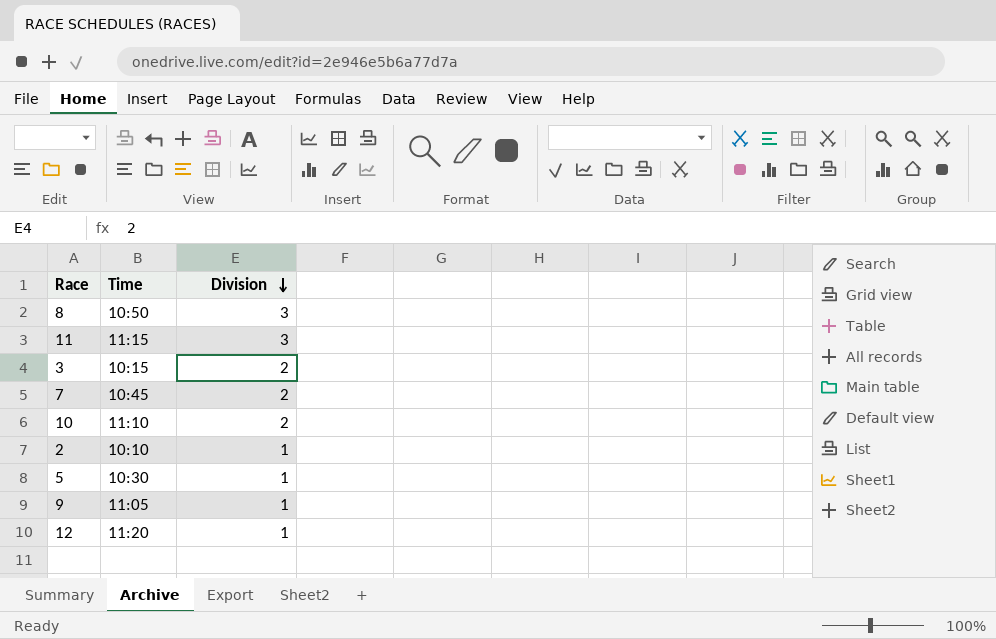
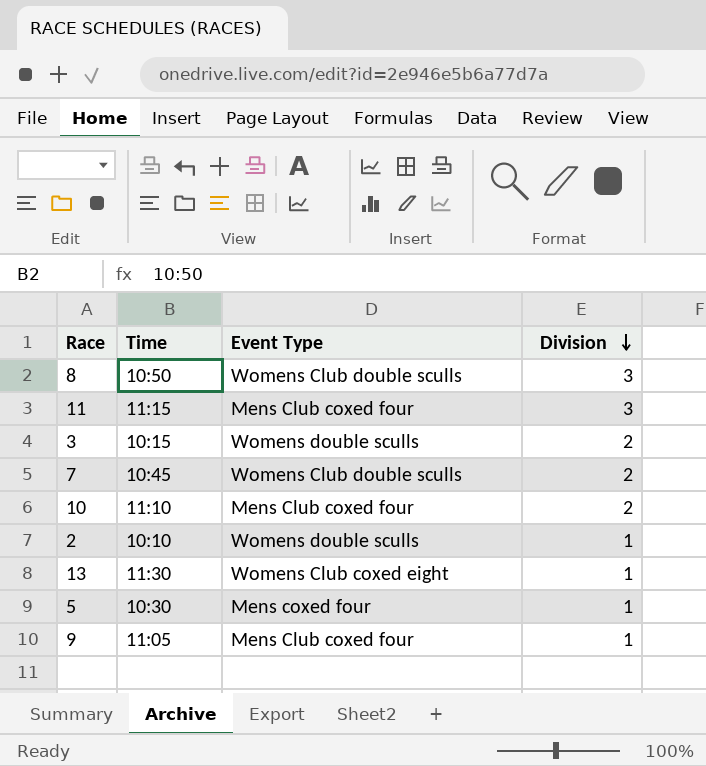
column Event Type | position: none -> 3
row 12: 11:20 | 1 -> none
row 13: none -> 11:30 | Womens Club coxed eight | 1

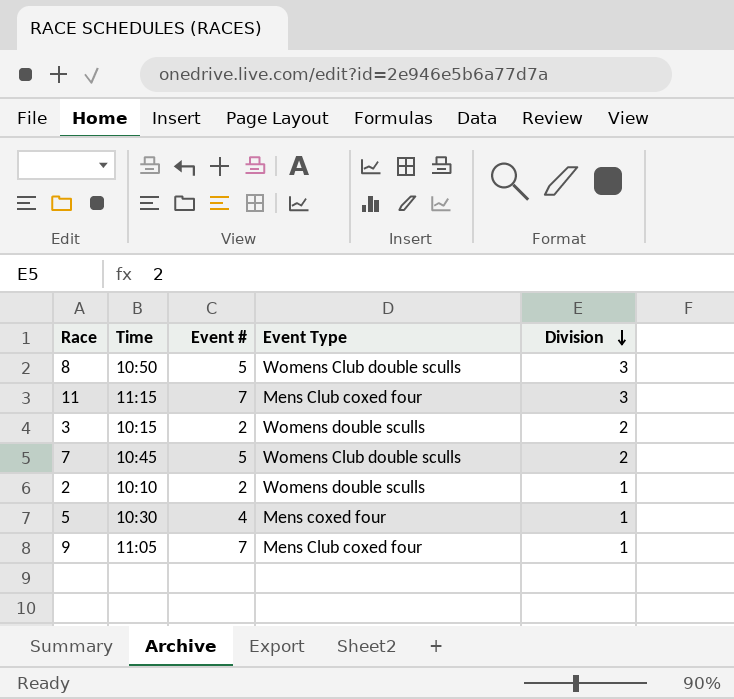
column Event # | position: none -> 3
row 10: 11:10 | Mens Club coxed four | 2 -> none
row 13: 11:30 | Womens Club coxed eight | 1 -> none

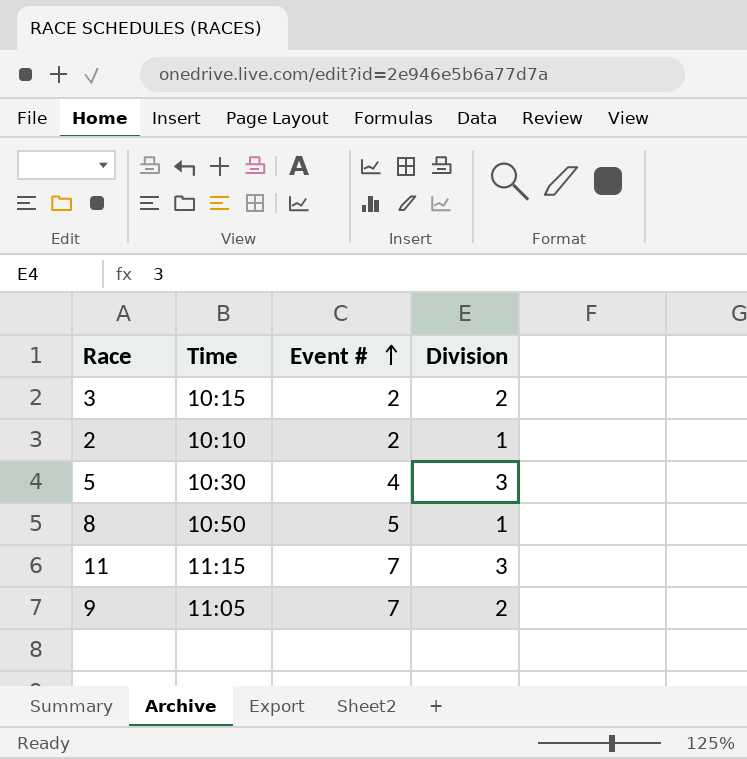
row order: Division descending -> Event # ascending
column Event Type | position: 4 -> none
row 7: 10:45 | 5 | Womens Club double sculls | 2 -> none
5 | Division: 1 -> 3
8 | Division: 3 -> 1
9 | Division: 1 -> 2

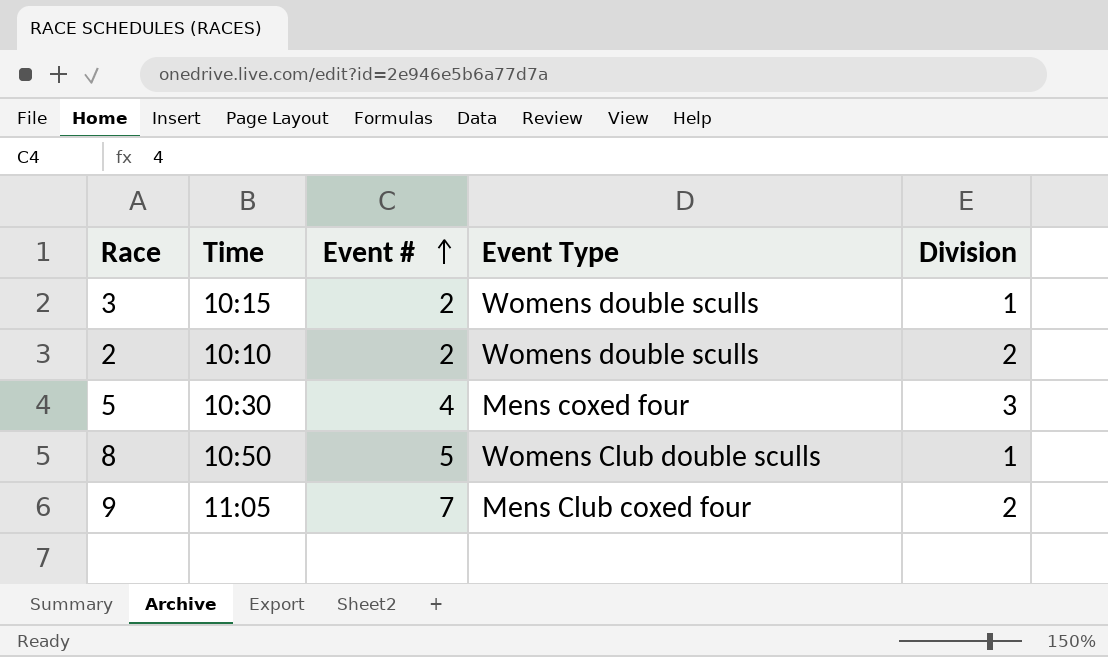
column Event Type | position: none -> 4
row 11: 11:15 | 7 | 3 -> none
3 | Division: 2 -> 1
2 | Division: 1 -> 2

